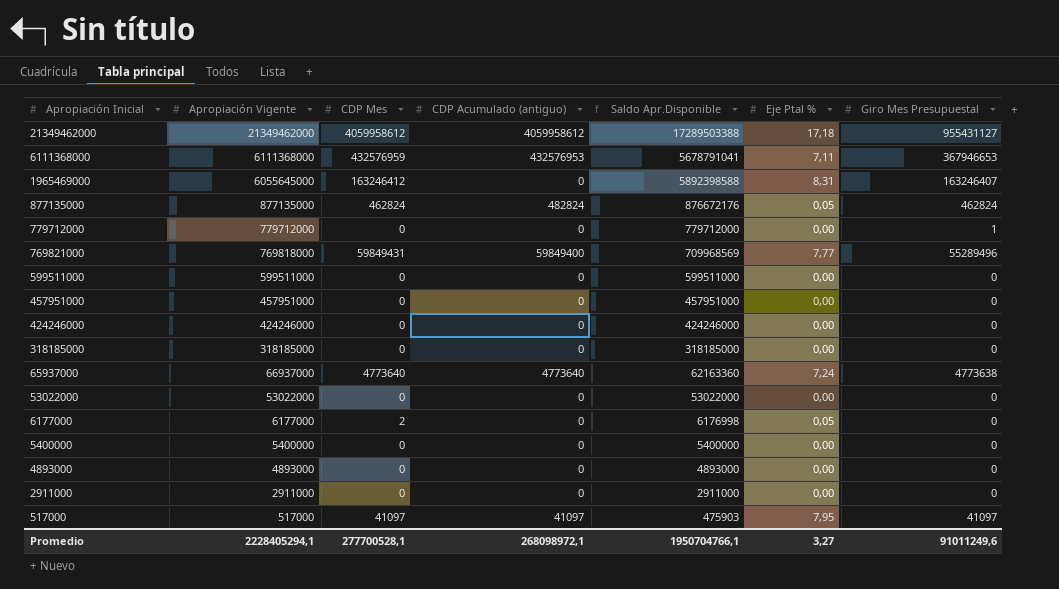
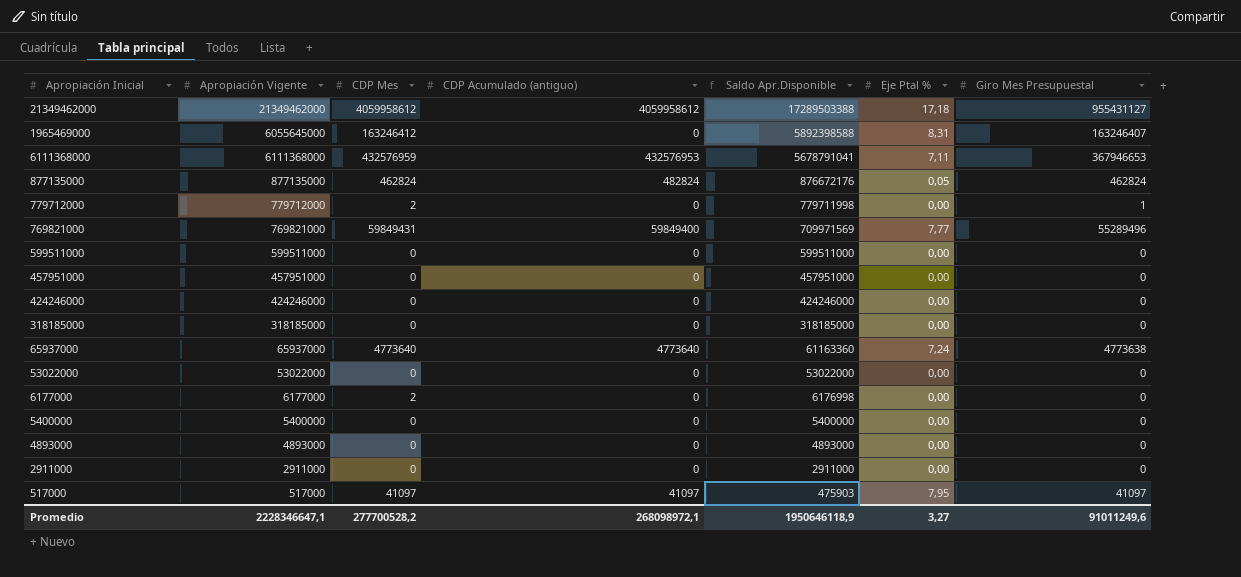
row order: Apropiación Inicial descending -> Saldo Apr.Disponible descending
779712000 | CDP Mes: 0 -> 2
779712000 | Saldo Apr.Disponible: 779712000 -> 779711998
769821000 | Apropiación Vigente: 769818000 -> 769821000
769821000 | Saldo Apr.Disponible: 709968569 -> 709971569
65937000 | Apropiación Vigente: 66937000 -> 65937000
65937000 | Saldo Apr.Disponible: 62163360 -> 61163360
6177000 | Eje Ptal %: 0,05 -> 0,00
Promedio | Apropiación Vigente: 2228405294,1 -> 2228346647,1
Promedio | CDP Mes: 277700528,1 -> 277700528,2
Promedio | Saldo Apr.Disponible: 1950704766,1 -> 1950646118,9

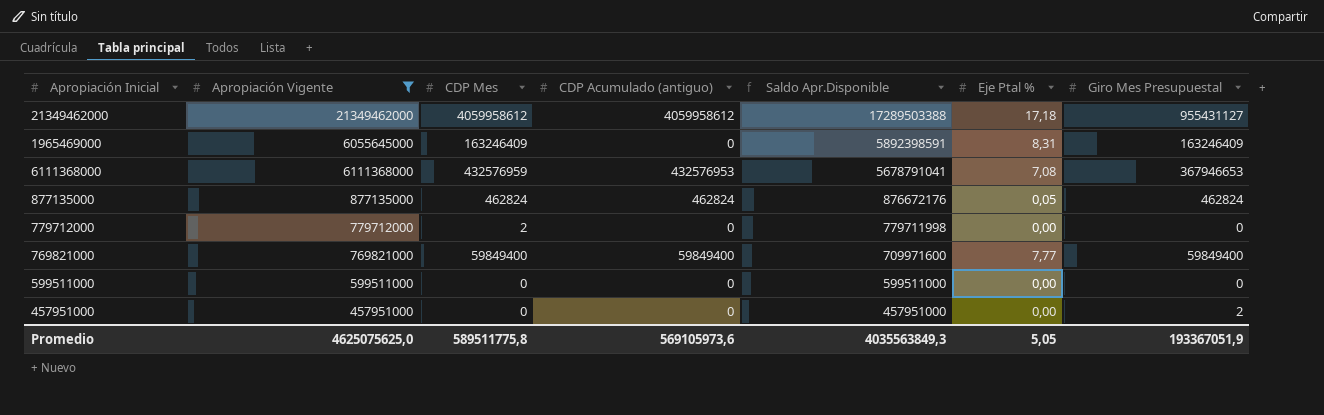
filter: none -> Apropiación Vigente >= 457951000
1965469000 | CDP Mes: 163246412 -> 163246409
1965469000 | Saldo Apr.Disponible: 5892398588 -> 5892398591
1965469000 | Giro Mes Presupuestal: 163246407 -> 163246409
6111368000 | Eje Ptal %: 7,11 -> 7,08
877135000 | CDP Acumulado (antiguo): 482824 -> 462824
779712000 | Giro Mes Presupuestal: 1 -> 0
769821000 | CDP Mes: 59849431 -> 59849400
769821000 | Saldo Apr.Disponible: 709971569 -> 709971600
769821000 | Giro Mes Presupuestal: 55289496 -> 59849400
457951000 | Giro Mes Presupuestal: 0 -> 2
Promedio | Apropiación Vigente: 2228346647,1 -> 4625075625,0
Promedio | CDP Mes: 277700528,2 -> 589511775,8
Promedio | CDP Acumulado (antiguo): 268098972,1 -> 569105973,6
Promedio | Saldo Apr.Disponible: 1950646118,9 -> 4035563849,3
Promedio | Eje Ptal %: 3,27 -> 5,05
Promedio | Giro Mes Presupuestal: 91011249,6 -> 193367051,9

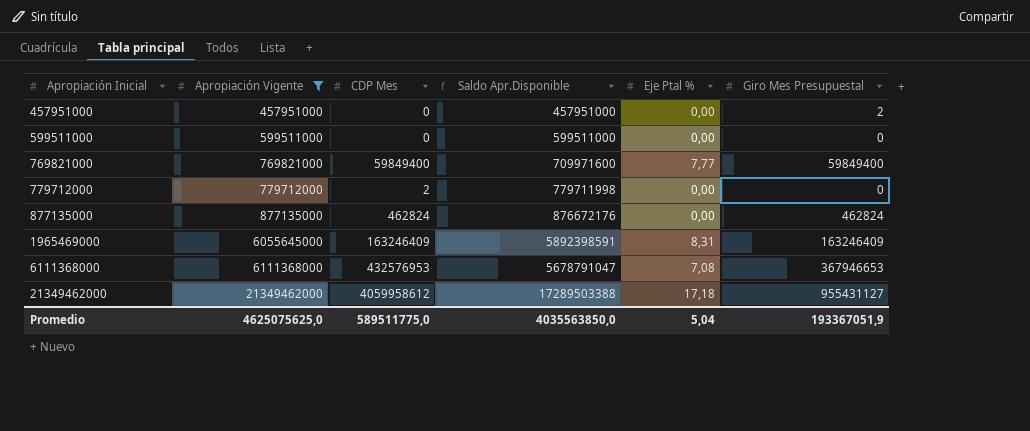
row order: Saldo Apr.Disponible descending -> Apropiación Inicial ascending
column CDP Acumulado (antiguo) | position: 4 -> none
877135000 | Eje Ptal %: 0,05 -> 0,00
6111368000 | CDP Mes: 432576959 -> 432576953
6111368000 | Saldo Apr.Disponible: 5678791041 -> 5678791047
Promedio | CDP Mes: 589511775,8 -> 589511775,0
Promedio | Saldo Apr.Disponible: 4035563849,3 -> 4035563850,0
Promedio | Eje Ptal %: 5,05 -> 5,04

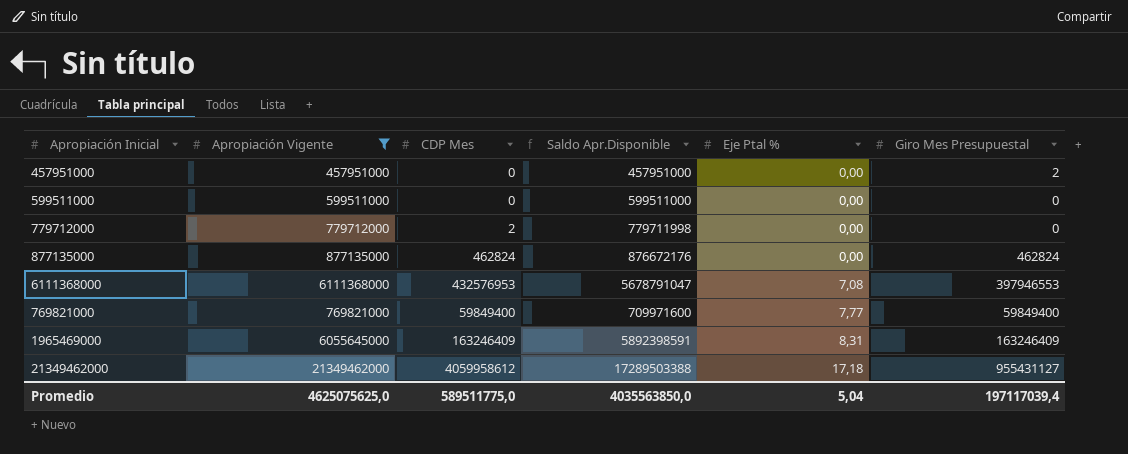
row order: Apropiación Inicial ascending -> Eje Ptal % ascending
6111368000 | Giro Mes Presupuestal: 367946653 -> 397946553
Promedio | Giro Mes Presupuestal: 193367051,9 -> 197117039,4

